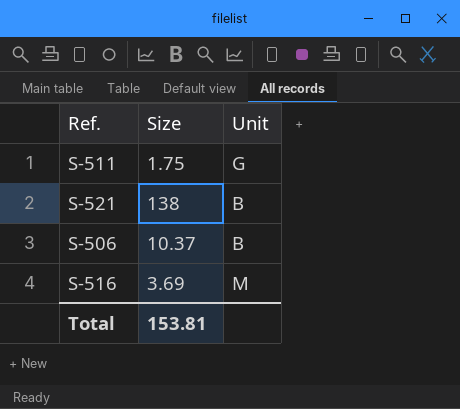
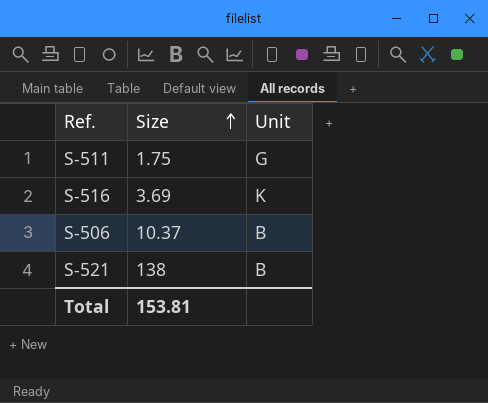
row order: none -> Size ascending
S-516 | Unit: M -> K

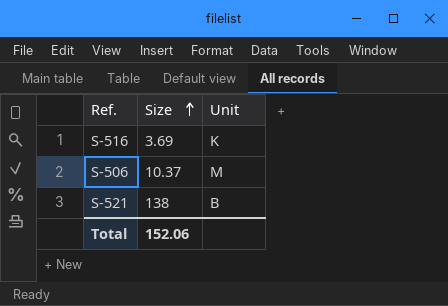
row S-511: 1.75 | G -> none
S-506 | Unit: B -> M
Total | Size: 153.81 -> 152.06

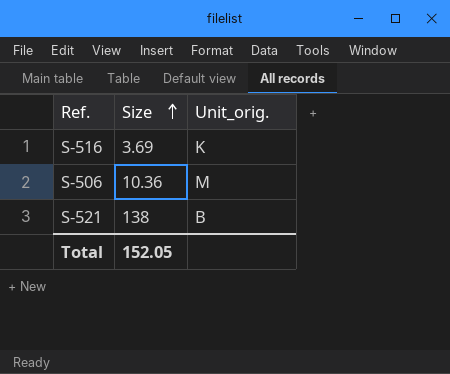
column name: Unit -> Unit_orig.
S-506 | Size: 10.37 -> 10.36
Total | Size: 152.06 -> 152.05

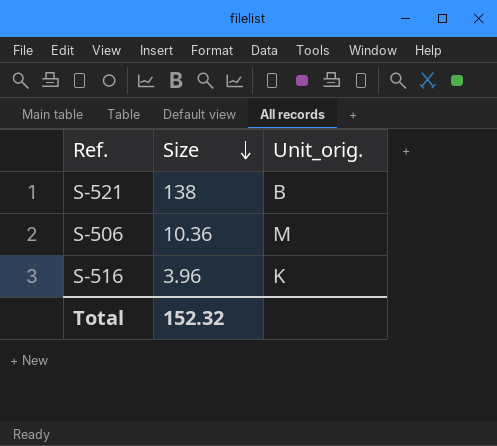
row order: Size ascending -> Size descending
S-516 | Size: 3.69 -> 3.96
Total | Size: 152.05 -> 152.32

